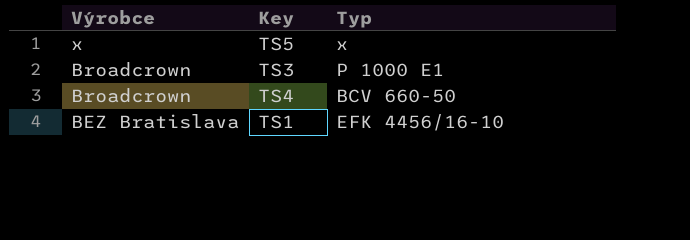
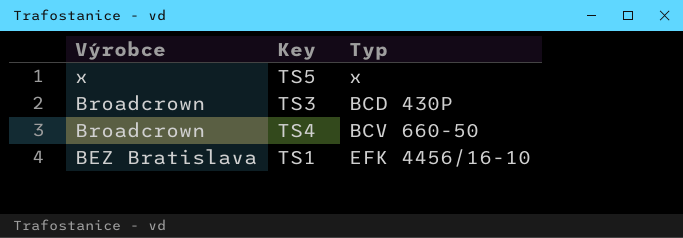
TS3 | Typ: P 1000 E1 -> BCD 430P

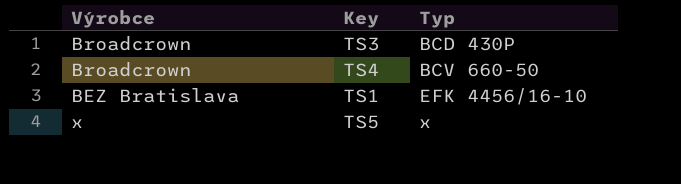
row order: Výrobce descending -> Typ ascending

